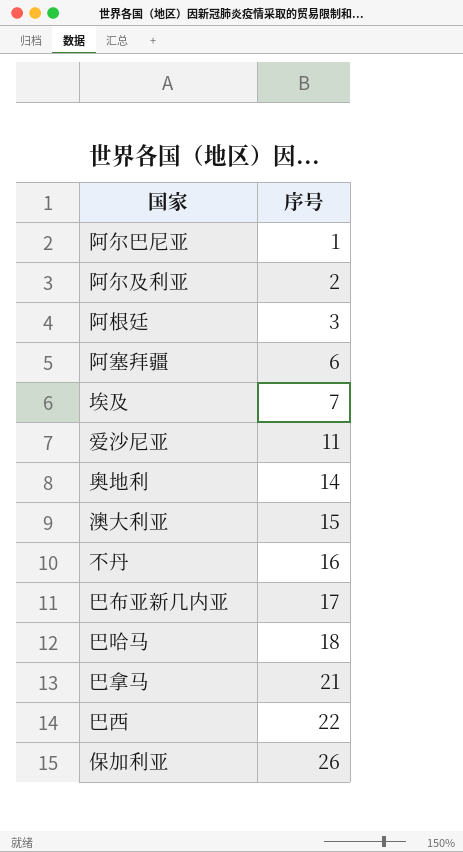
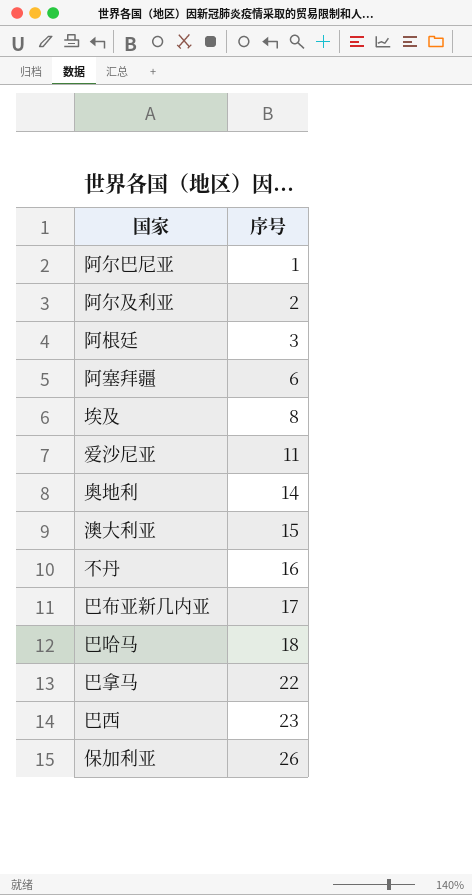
埃及 | 序号: 7 -> 8
巴拿马 | 序号: 21 -> 22
巴西 | 序号: 22 -> 23

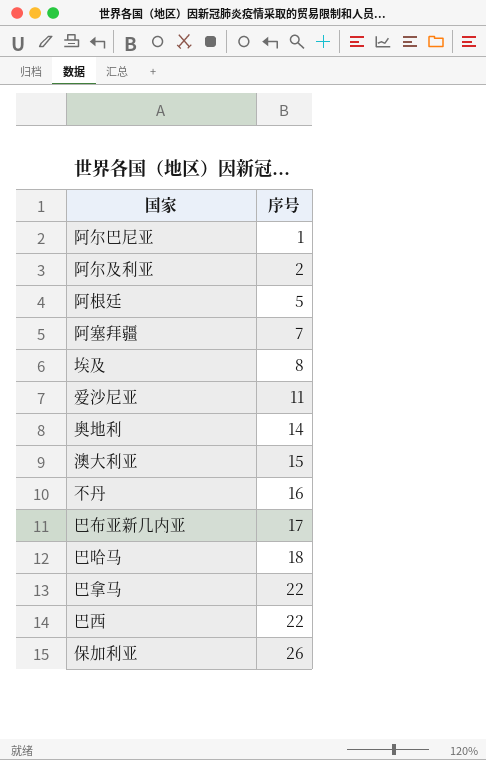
阿根廷 | 序号: 3 -> 5
阿塞拜疆 | 序号: 6 -> 7
巴西 | 序号: 23 -> 22

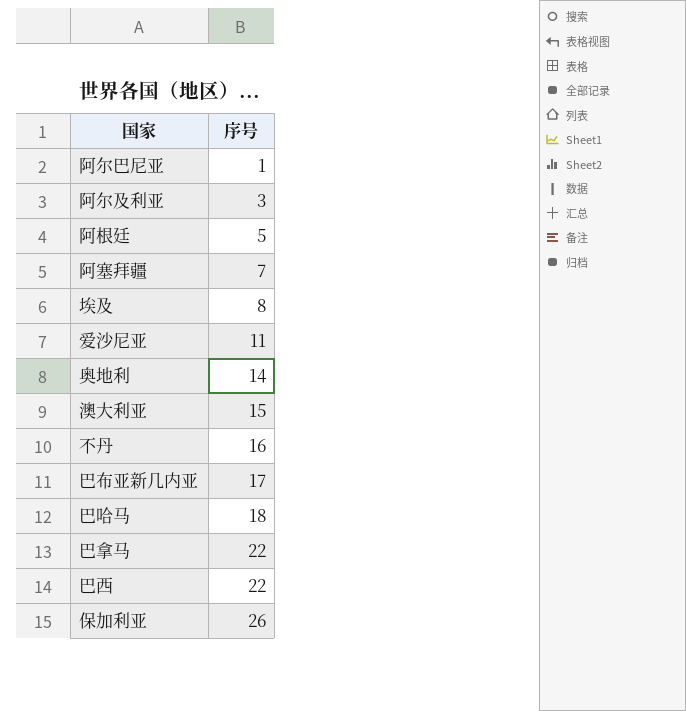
阿尔及利亚 | 序号: 2 -> 3

